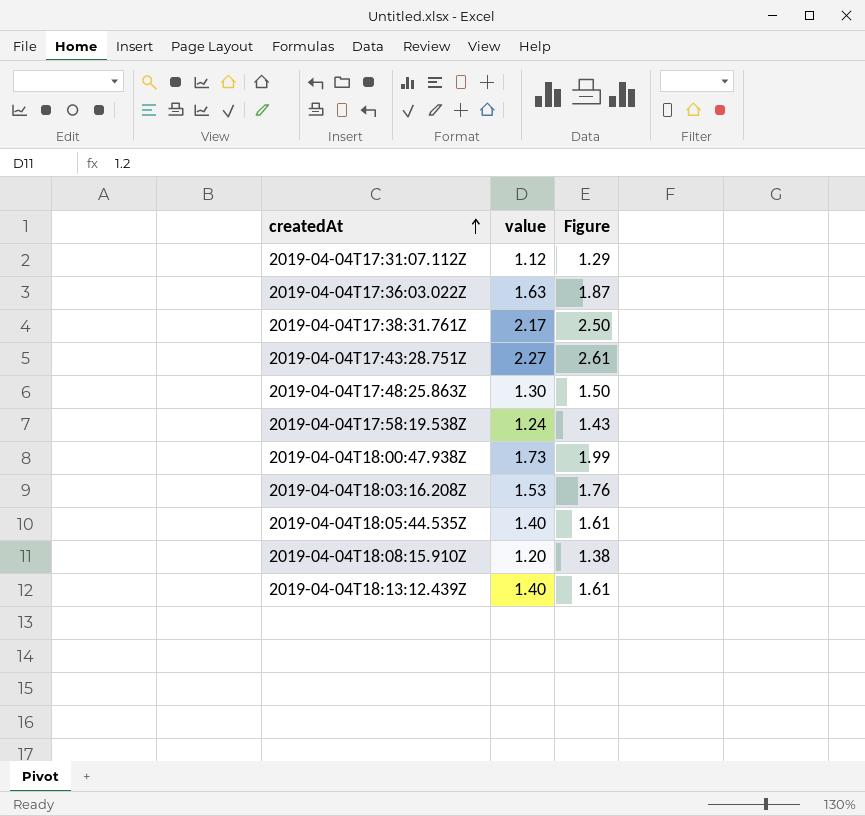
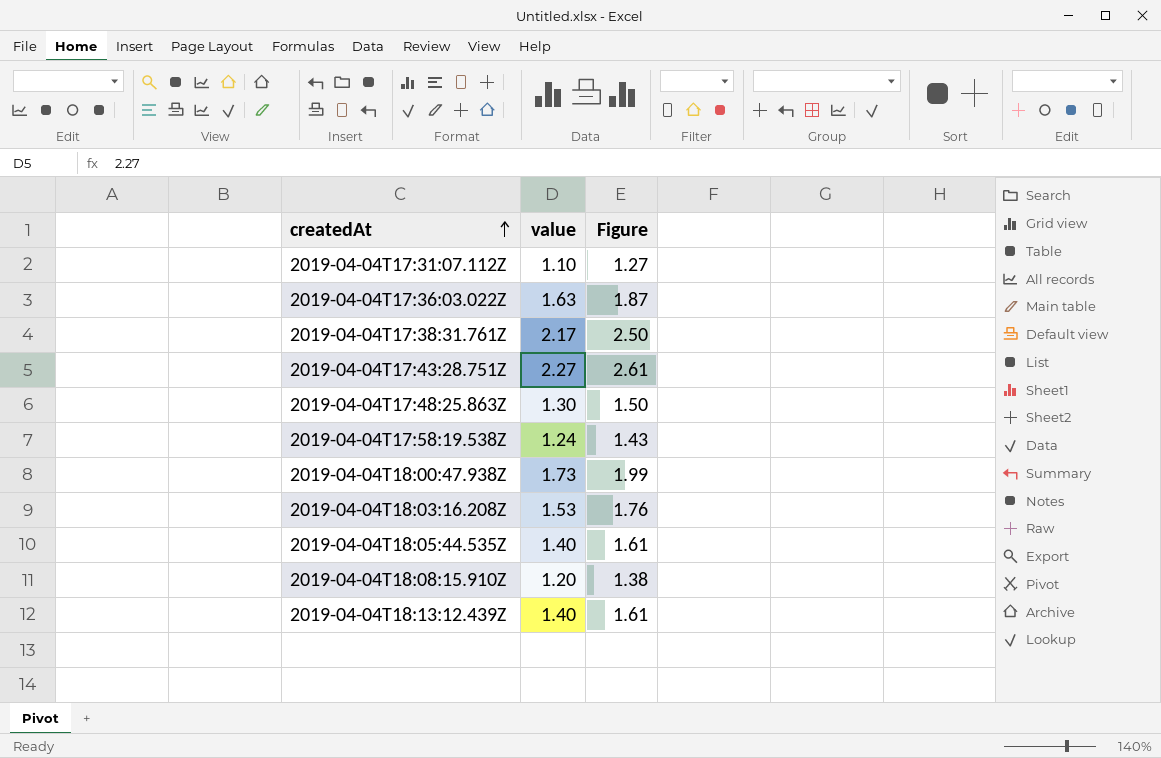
2019-04-04T17:31:07.112Z | value: 1.12 -> 1.10
2019-04-04T17:31:07.112Z | Figure: 1.29 -> 1.27

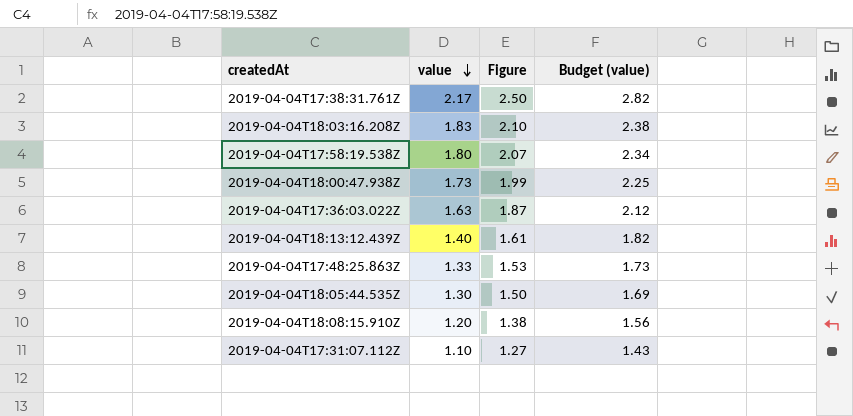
row order: createdAt ascending -> value descending
column Budget (value) | formula: none -> [value] * 1.3
row 2019-04-04T17:43:28.751Z: 2.27 | 2.61 -> none
2019-04-04T18:03:16.208Z | value: 1.53 -> 1.83
2019-04-04T18:03:16.208Z | Figure: 1.76 -> 2.10
2019-04-04T17:58:19.538Z | value: 1.24 -> 1.80
2019-04-04T17:58:19.538Z | Figure: 1.43 -> 2.07
2019-04-04T17:48:25.863Z | value: 1.30 -> 1.33
2019-04-04T17:48:25.863Z | Figure: 1.50 -> 1.53
2019-04-04T18:05:44.535Z | value: 1.40 -> 1.30
2019-04-04T18:05:44.535Z | Figure: 1.61 -> 1.50

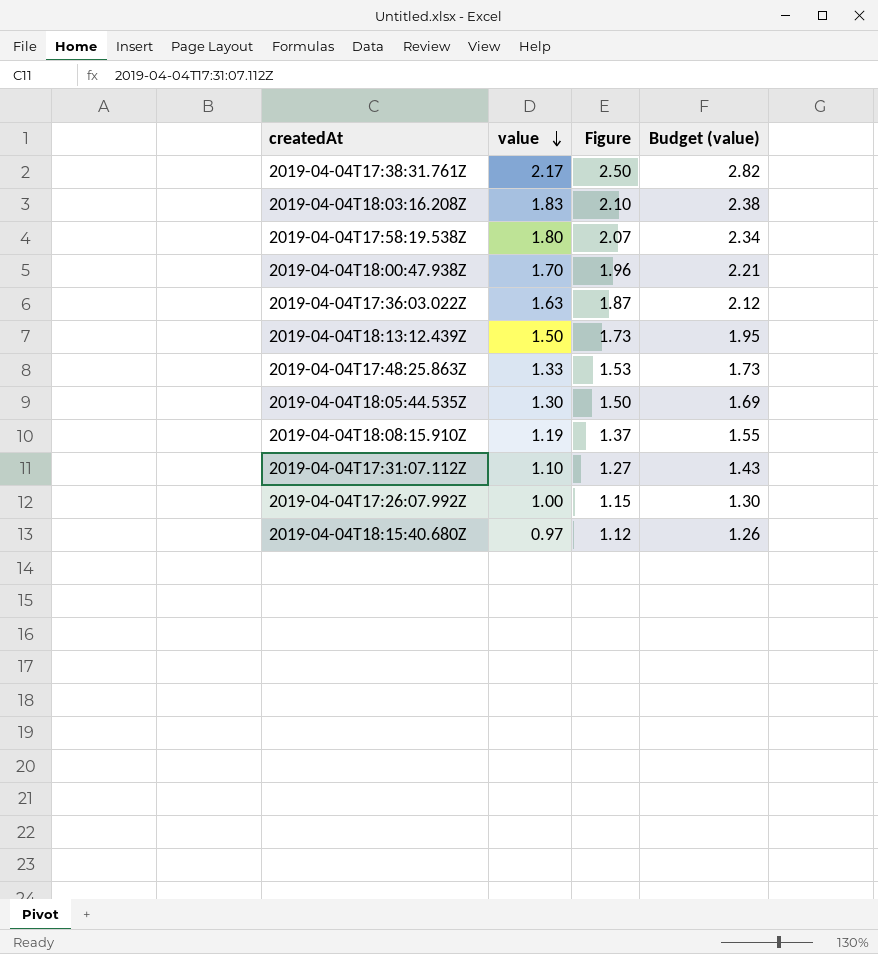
2019-04-04T18:00:47.938Z | value: 1.73 -> 1.70
2019-04-04T18:00:47.938Z | Figure: 1.99 -> 1.96
2019-04-04T18:00:47.938Z | Budget (value): 2.25 -> 2.21
2019-04-04T18:13:12.439Z | value: 1.40 -> 1.50
2019-04-04T18:13:12.439Z | Figure: 1.61 -> 1.73
2019-04-04T18:13:12.439Z | Budget (value): 1.82 -> 1.95
2019-04-04T18:08:15.910Z | value: 1.20 -> 1.19
2019-04-04T18:08:15.910Z | Figure: 1.38 -> 1.37
2019-04-04T18:08:15.910Z | Budget (value): 1.56 -> 1.55
row 2019-04-04T17:26:07.992Z: none -> 1.00 | 1.15 | 1.30
row 2019-04-04T18:15:40.680Z: none -> 0.97 | 1.12 | 1.26

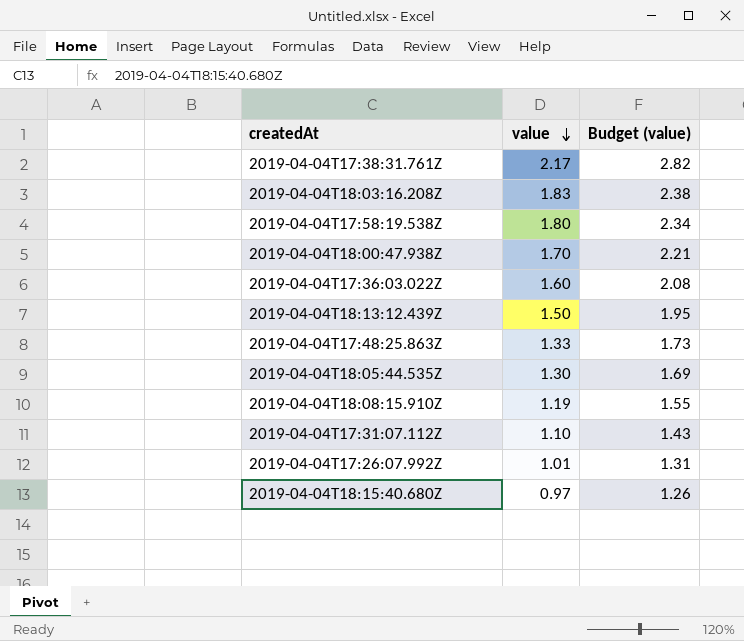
column Figure | formula: [value] * 1.15 -> none
2019-04-04T17:36:03.022Z | value: 1.63 -> 1.60
2019-04-04T17:36:03.022Z | Budget (value): 2.12 -> 2.08
2019-04-04T17:26:07.992Z | value: 1.00 -> 1.01
2019-04-04T17:26:07.992Z | Budget (value): 1.30 -> 1.31

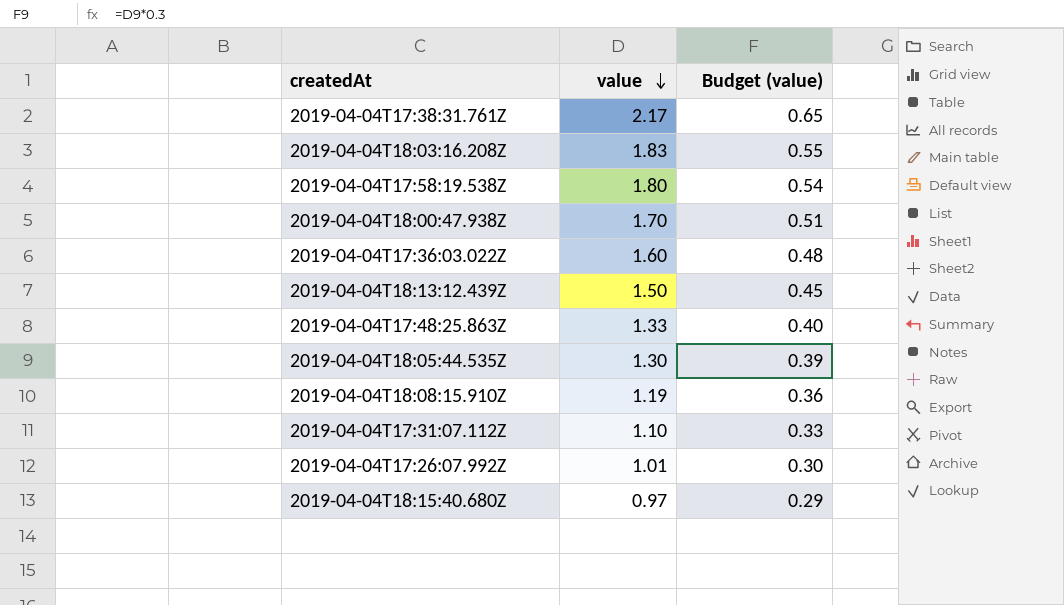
column Budget (value) | formula: [value] * 1.3 -> [value] * 0.3

